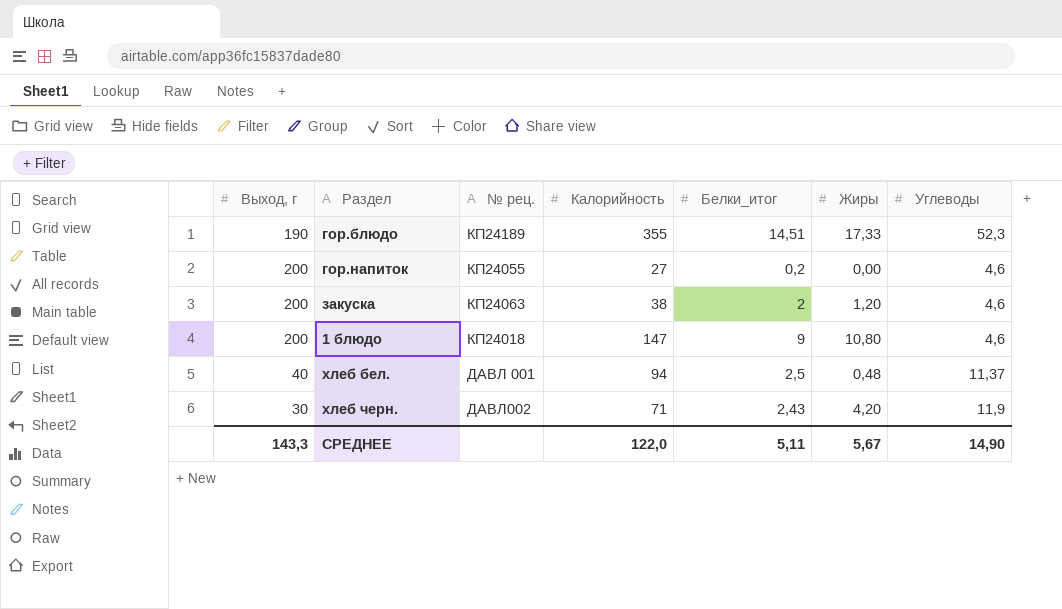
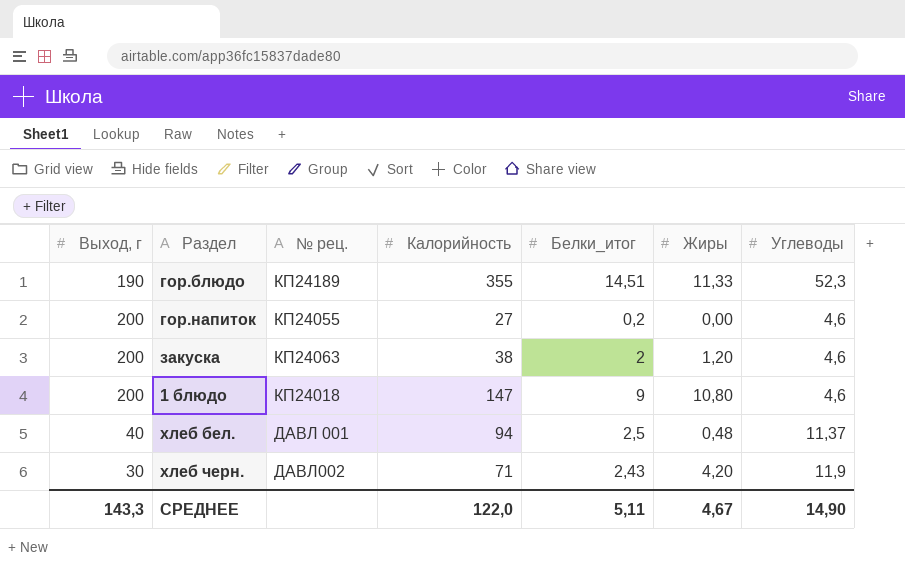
гор.блюдо | Жиры: 17,33 -> 11,33
СРЕДНЕЕ | Жиры: 5,67 -> 4,67

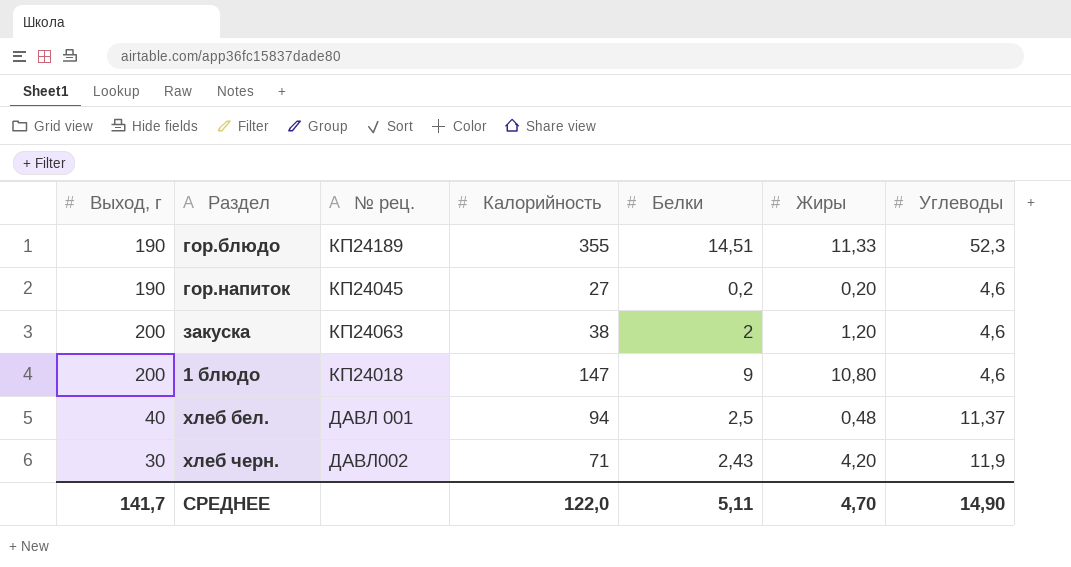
column name: Белки_итог -> Белки
гор.напиток | Выход, г: 200 -> 190
гор.напиток | № рец.: КП24055 -> КП24045
гор.напиток | Жиры: 0,00 -> 0,20
СРЕДНЕЕ | Выход, г: 143,3 -> 141,7
СРЕДНЕЕ | Жиры: 4,67 -> 4,70

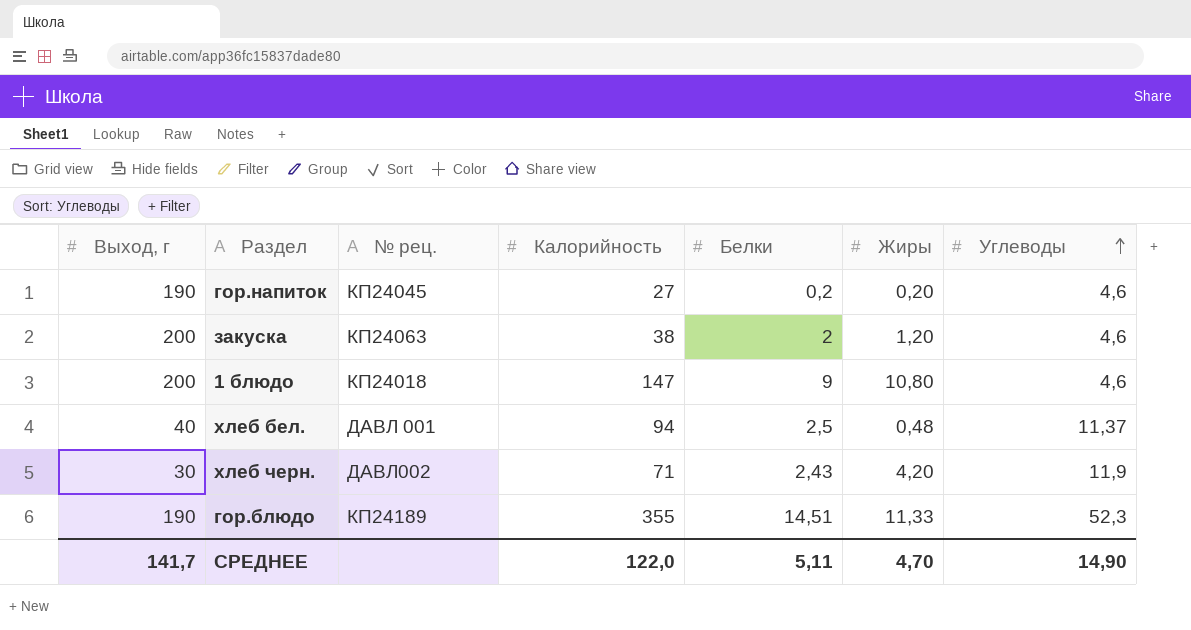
row order: none -> Углеводы ascending

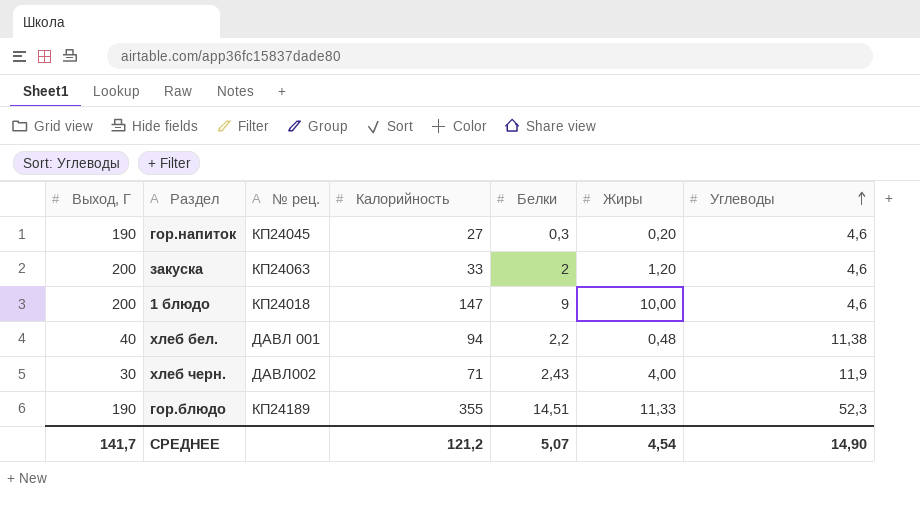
column name: Выход, г -> Выход, Г
гор.напиток | Белки: 0,2 -> 0,3
закуска | Калорийность: 38 -> 33
1 блюдо | Жиры: 10,80 -> 10,00
хлеб бел. | Белки: 2,5 -> 2,2
хлеб бел. | Углеводы: 11,37 -> 11,38
хлеб черн. | Жиры: 4,20 -> 4,00
СРЕДНЕЕ | Калорийность: 122,0 -> 121,2
СРЕДНЕЕ | Белки: 5,11 -> 5,07
СРЕДНЕЕ | Жиры: 4,70 -> 4,54

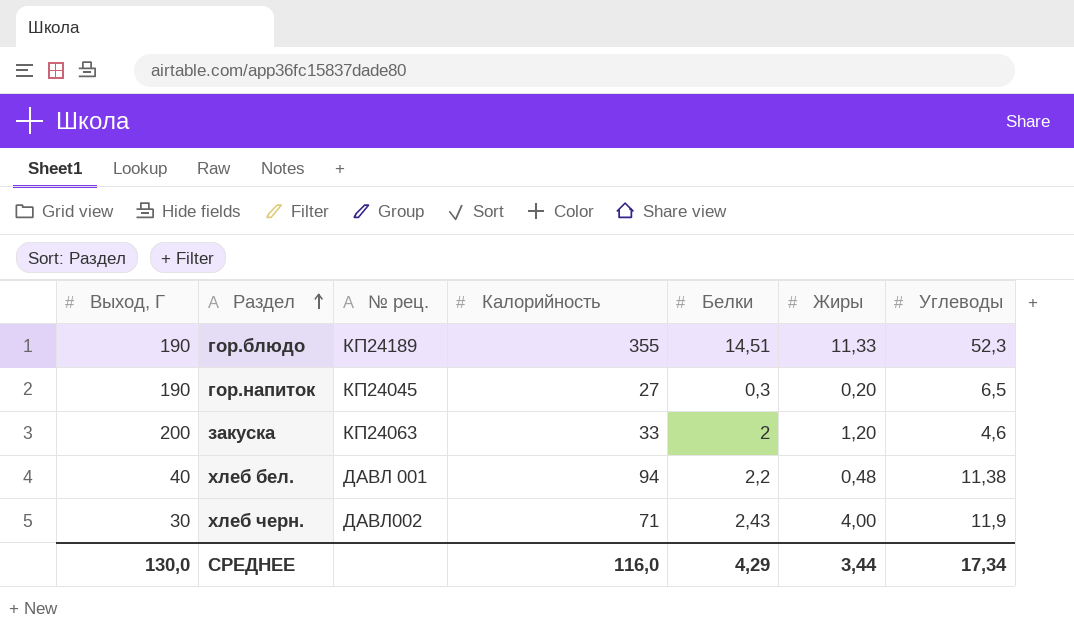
row order: Углеводы ascending -> Раздел ascending
row 1 блюдо: 200 | КП24018 | 147 | 9 | 10,00 | 4,6 -> none
гор.напиток | Углеводы: 4,6 -> 6,5
СРЕДНЕЕ | Выход, Г: 141,7 -> 130,0
СРЕДНЕЕ | Калорийность: 121,2 -> 116,0
СРЕДНЕЕ | Белки: 5,07 -> 4,29
СРЕДНЕЕ | Жиры: 4,54 -> 3,44
СРЕДНЕЕ | Углеводы: 14,90 -> 17,34

